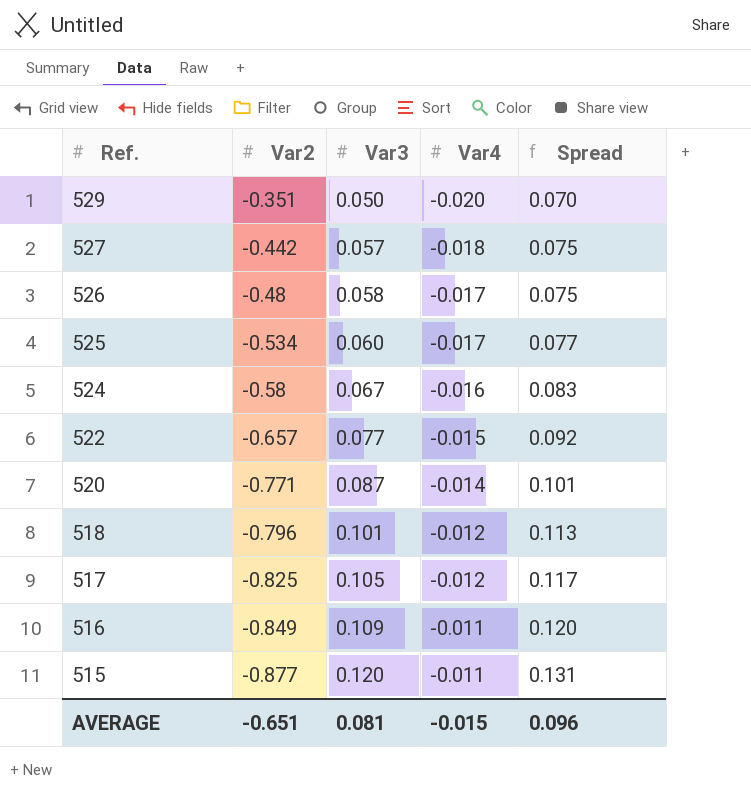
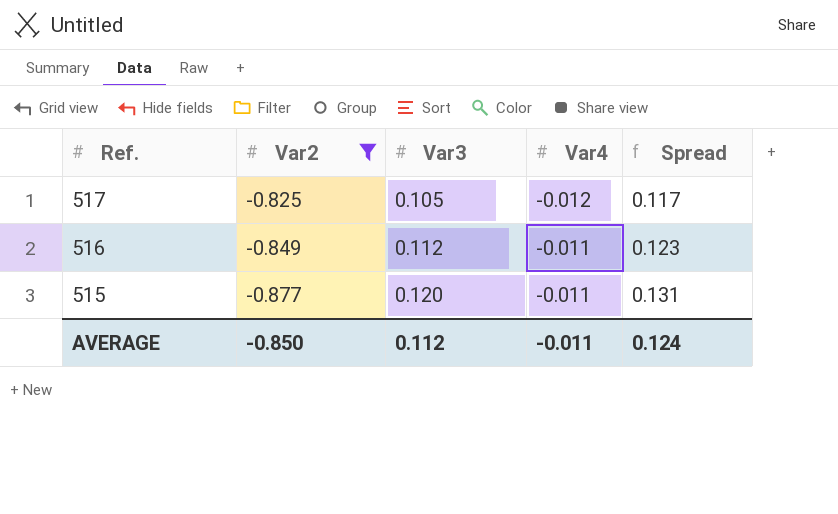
filter: none -> Var2 <= -0.825
516 | Var3: 0.109 -> 0.112
516 | Spread: 0.120 -> 0.123
AVERAGE | Var2: -0.651 -> -0.850
AVERAGE | Var3: 0.081 -> 0.112
AVERAGE | Var4: -0.015 -> -0.011
AVERAGE | Spread: 0.096 -> 0.124

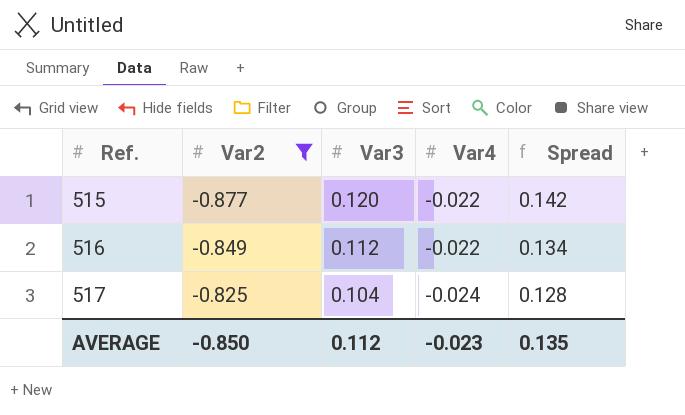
row order: Ref. descending -> Ref. ascending
515 | Var4: -0.011 -> -0.022
515 | Spread: 0.131 -> 0.142
516 | Var4: -0.011 -> -0.022
516 | Spread: 0.123 -> 0.134
517 | Var3: 0.105 -> 0.104
517 | Var4: -0.012 -> -0.024
517 | Spread: 0.117 -> 0.128
AVERAGE | Var4: -0.011 -> -0.023
AVERAGE | Spread: 0.124 -> 0.135

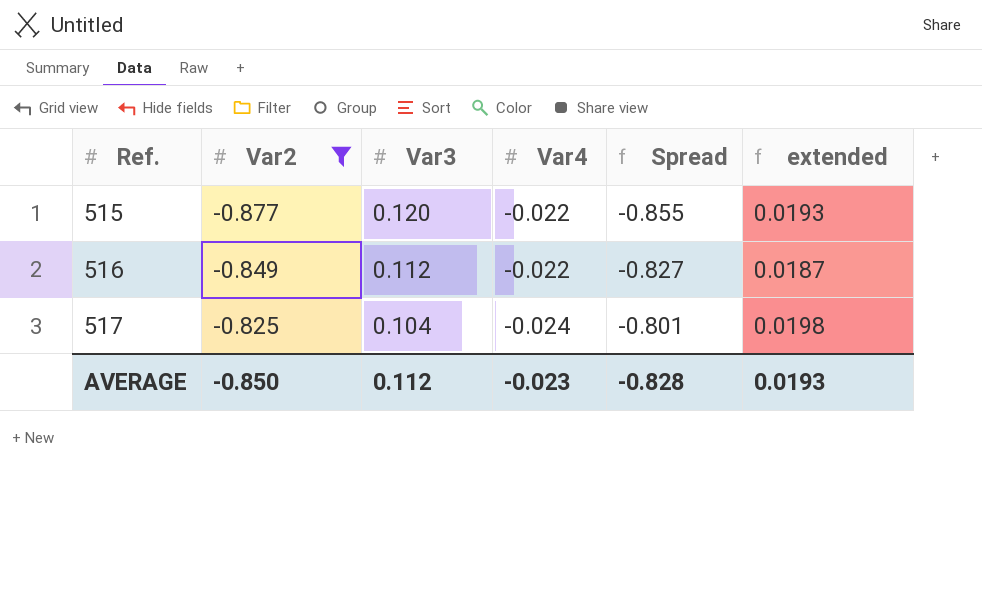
column Spread | formula: [Var3] - [Var4] -> [Var2] - [Var4]
column extended | formula: none -> [Var2] * [Var4]
AVERAGE | Spread: 0.135 -> -0.828

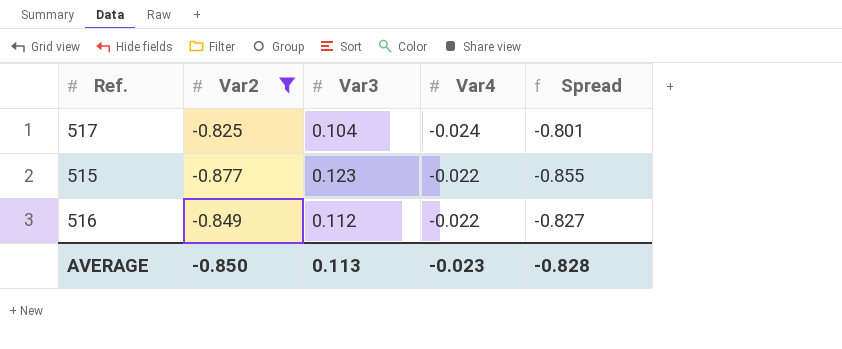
row order: Ref. ascending -> Var4 ascending
column extended | formula: [Var2] * [Var4] -> none
515 | Var3: 0.120 -> 0.123
AVERAGE | Var3: 0.112 -> 0.113

